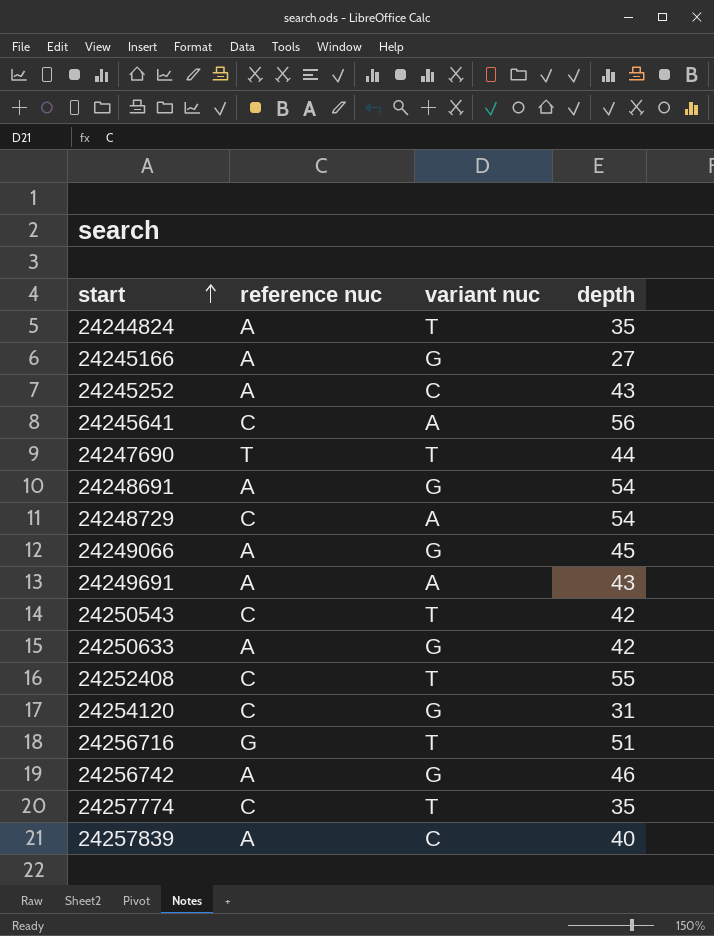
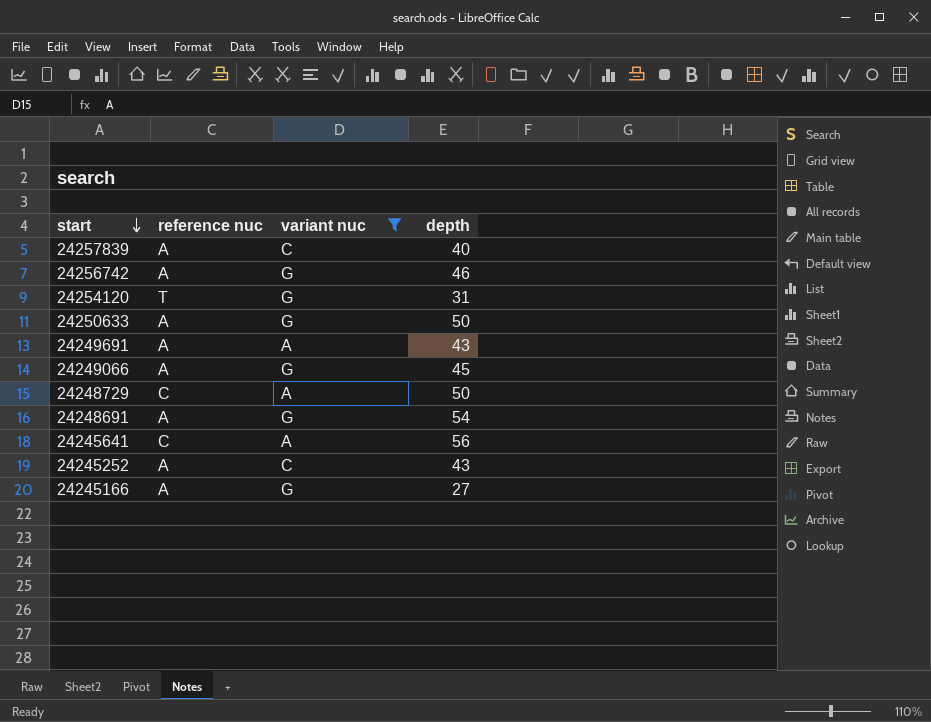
filter: none -> variant nuc != T
row order: start ascending -> start descending
24254120 | reference nuc: C -> T
24250633 | depth: 42 -> 50
24248729 | depth: 54 -> 50

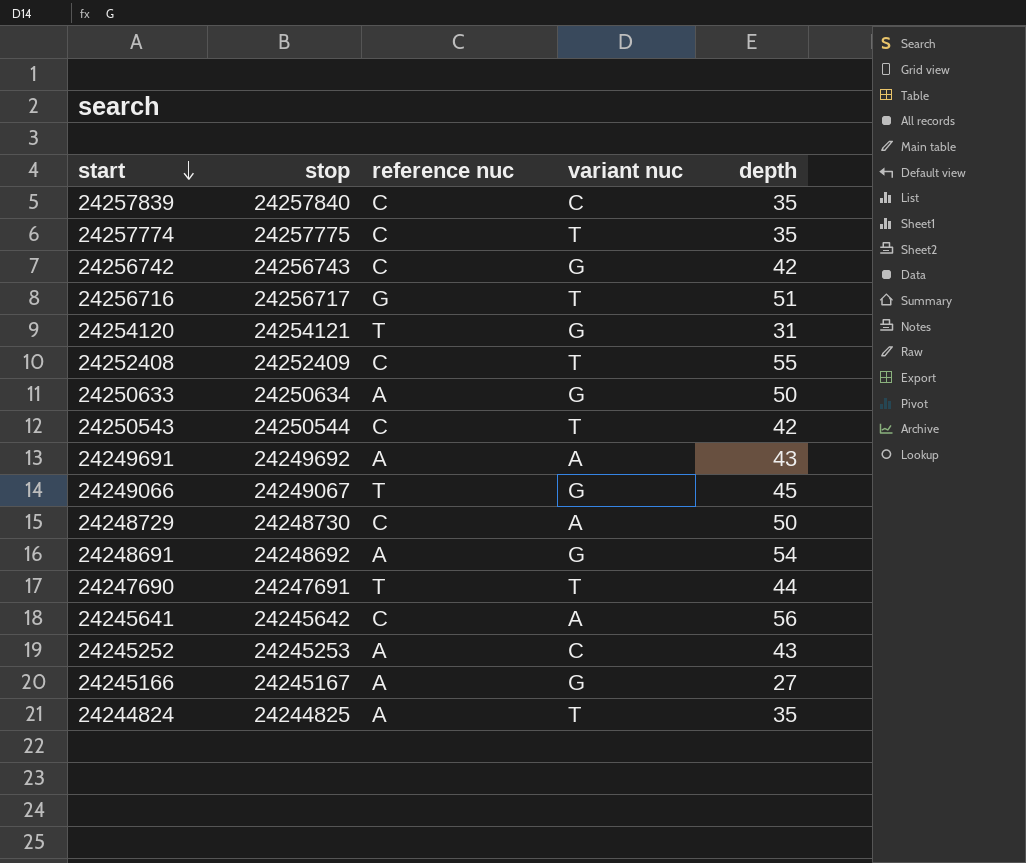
filter: variant nuc != T -> none
column stop | position: none -> 2
24257839 | reference nuc: A -> C
24257839 | depth: 40 -> 35
24256742 | reference nuc: A -> C
24256742 | depth: 46 -> 42
24249066 | reference nuc: A -> T

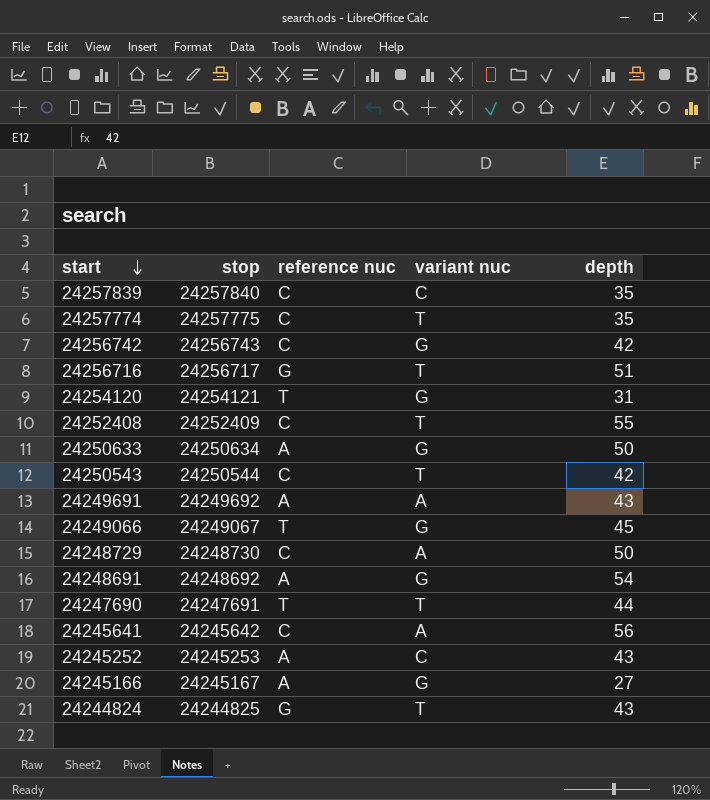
24244824 | reference nuc: A -> G
24244824 | depth: 35 -> 43

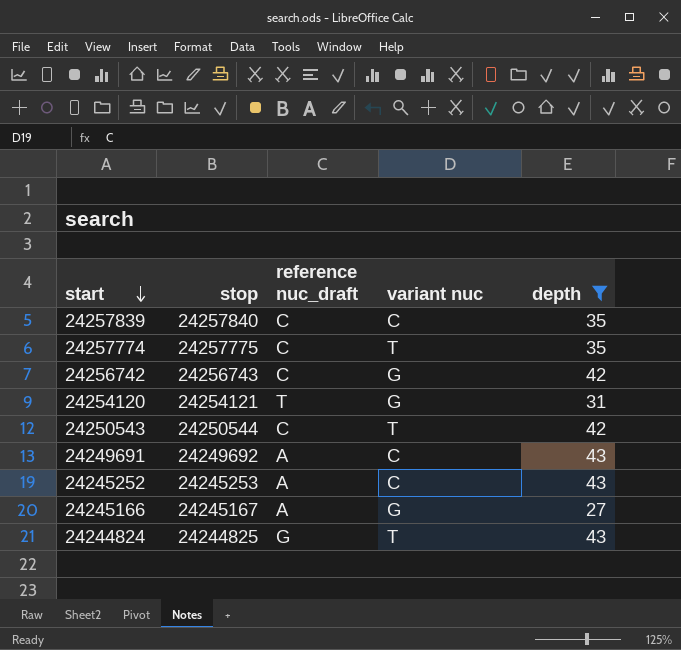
filter: none -> depth <= 43
column name: reference nuc -> reference nuc_draft
24249691 | variant nuc: A -> C

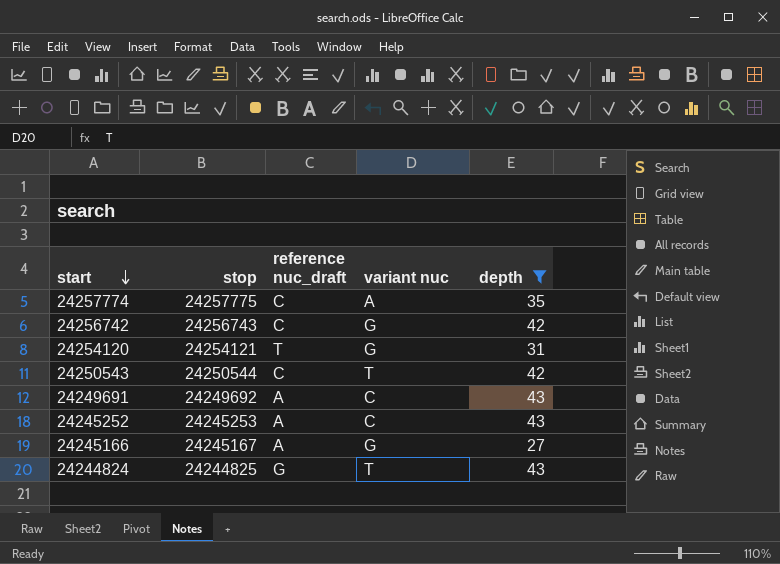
row 24257839: 24257840 | C | C | 35 -> none
24257774 | variant nuc: T -> A

